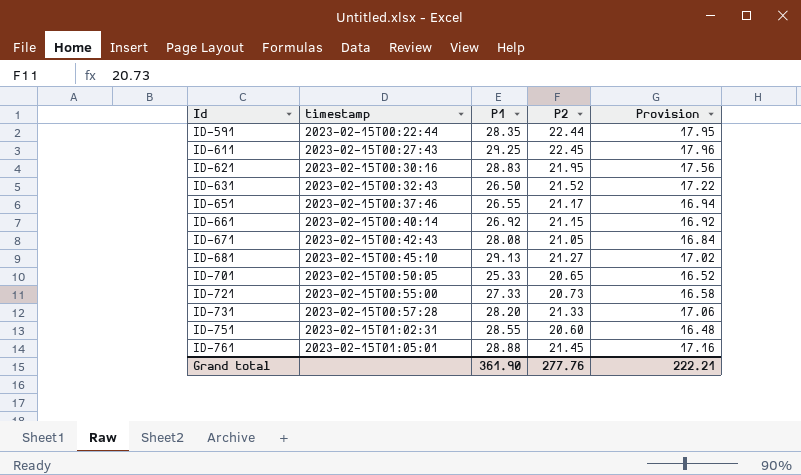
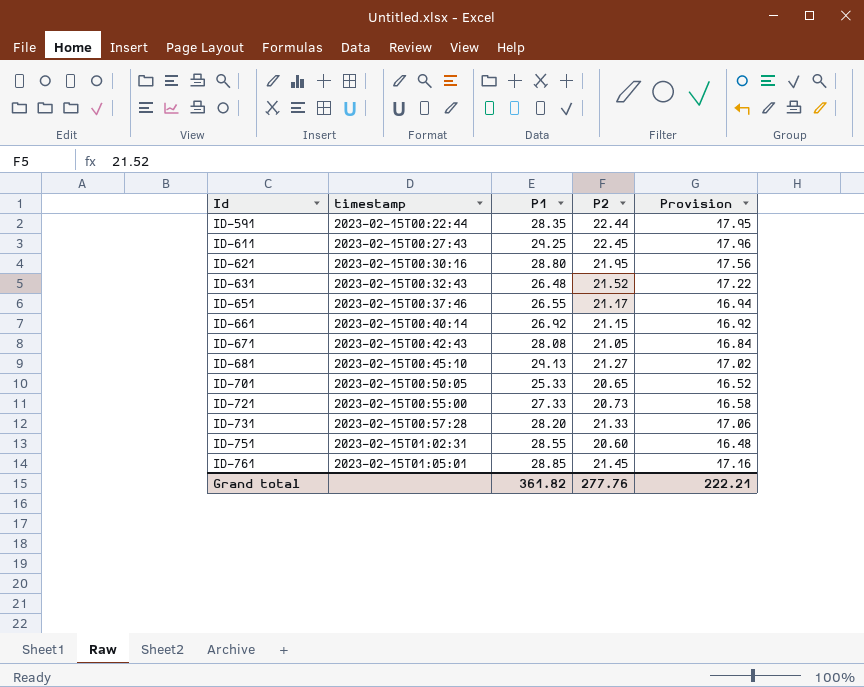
ID-621 | P1: 28.83 -> 28.80
ID-631 | P1: 26.50 -> 26.48
ID-761 | P1: 28.88 -> 28.85
Grand total | P1: 361.90 -> 361.82

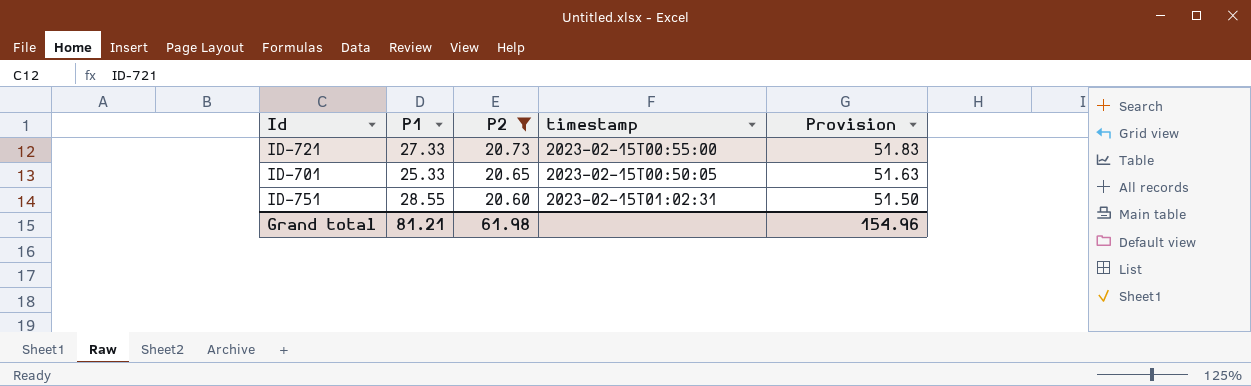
filter: none -> P2 <= 20.73
row order: Id ascending -> P2 descending
column timestamp | position: 2 -> 4
column Provision | formula: [P2] * 0.8 -> [P2] * 2.5
Grand total | P1: 361.82 -> 81.21
Grand total | P2: 277.76 -> 61.98
Grand total | Provision: 222.21 -> 154.96

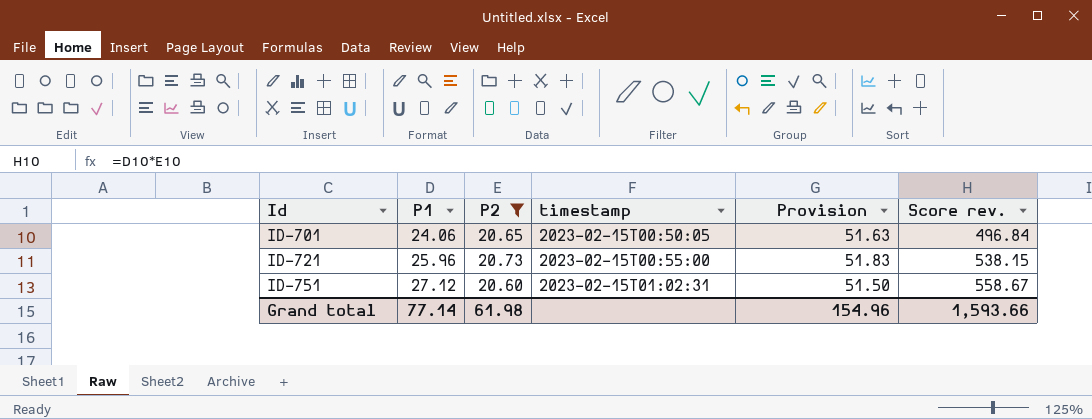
row order: P2 descending -> Id ascending
column Score rev. | formula: none -> [P1] * [P2]
ID-701 | P1: 25.33 -> 24.06
ID-721 | P1: 27.33 -> 25.96
ID-751 | P1: 28.55 -> 27.12
Grand total | P1: 81.21 -> 77.14

